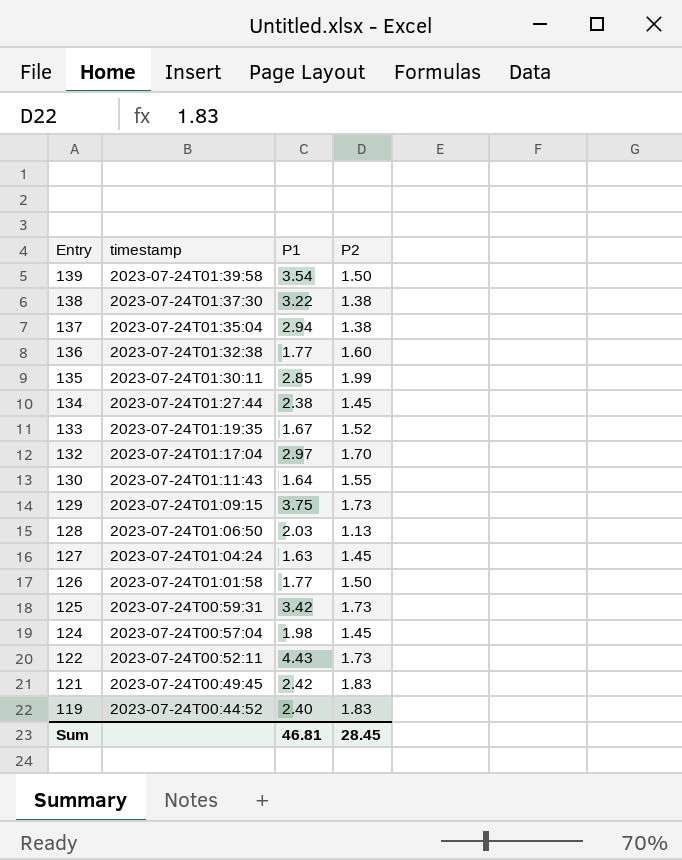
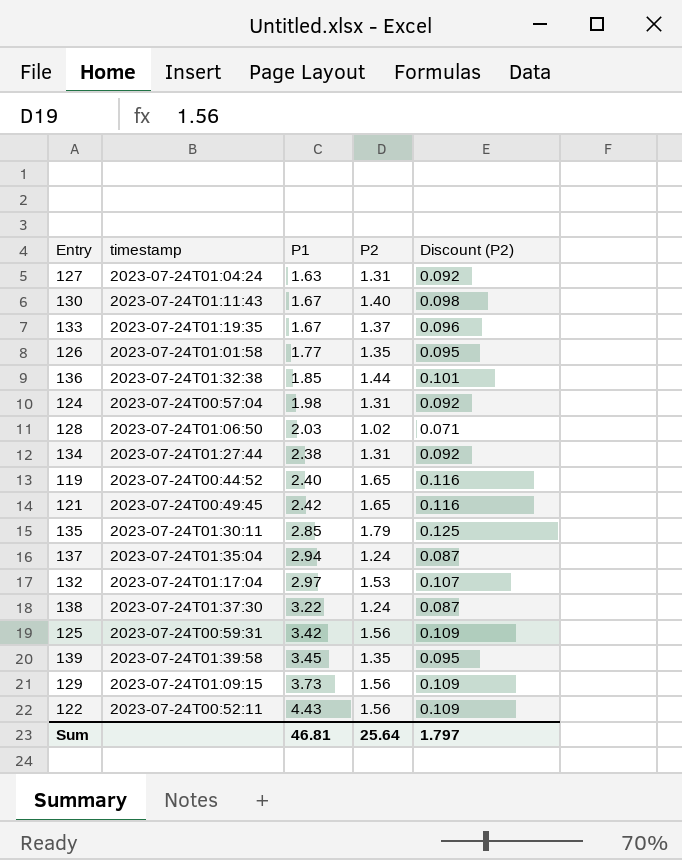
row order: Entry descending -> P1 ascending
column Discount (P2) | formula: none -> [P2] * 0.07
127 | P2: 1.45 -> 1.31
130 | P1: 1.64 -> 1.67
130 | P2: 1.55 -> 1.40
133 | P2: 1.52 -> 1.37
126 | P2: 1.50 -> 1.35
136 | P1: 1.77 -> 1.85
136 | P2: 1.60 -> 1.44
124 | P2: 1.45 -> 1.31
128 | P2: 1.13 -> 1.02
134 | P2: 1.45 -> 1.31
119 | P2: 1.83 -> 1.65
121 | P2: 1.83 -> 1.65
135 | P2: 1.99 -> 1.79
137 | P2: 1.38 -> 1.24
132 | P2: 1.70 -> 1.53
138 | P2: 1.38 -> 1.24
125 | P2: 1.73 -> 1.56
139 | P1: 3.54 -> 3.45
139 | P2: 1.50 -> 1.35
129 | P1: 3.75 -> 3.73
129 | P2: 1.73 -> 1.56
122 | P2: 1.73 -> 1.56
Sum | P2: 28.45 -> 25.64

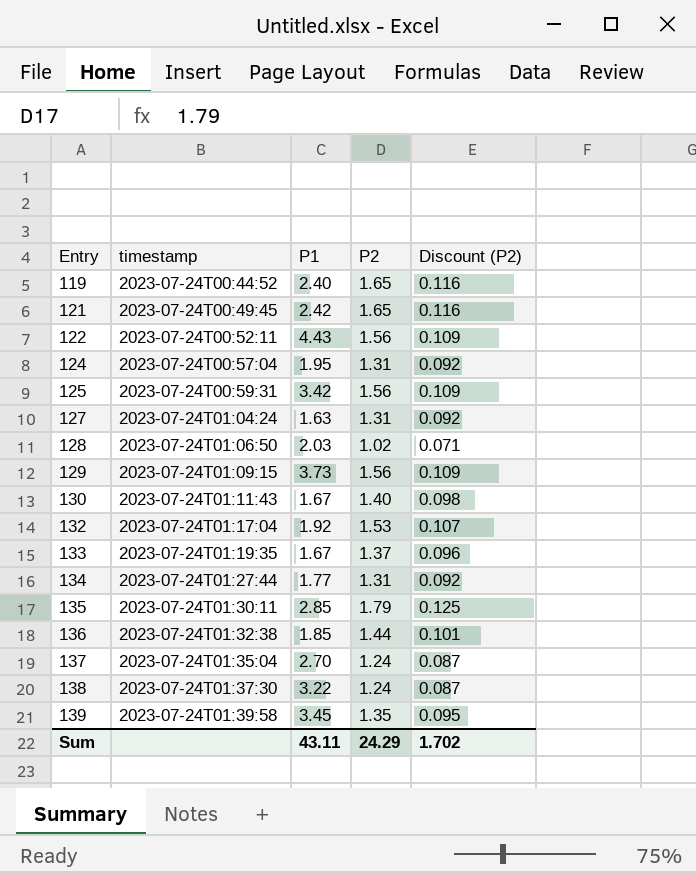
row order: P1 ascending -> Entry ascending
row 126: 2023-07-24T01:01:58 | 1.77 | 1.35 | 0.095 -> none
124 | P1: 1.98 -> 1.95
132 | P1: 2.97 -> 1.92
134 | P1: 2.38 -> 1.77
137 | P1: 2.94 -> 2.70
Sum | P1: 46.81 -> 43.11
Sum | P2: 25.64 -> 24.29
Sum | Discount (P2): 1.797 -> 1.702

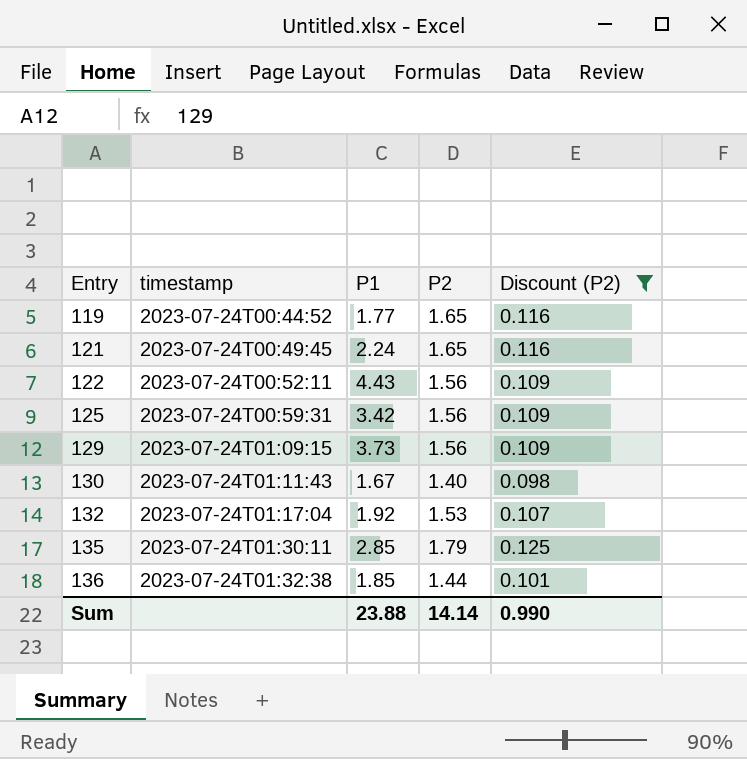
filter: none -> Discount (P2) >= 0.098
119 | P1: 2.40 -> 1.77
121 | P1: 2.42 -> 2.24
Sum | P1: 43.11 -> 23.88
Sum | P2: 24.29 -> 14.14
Sum | Discount (P2): 1.702 -> 0.990

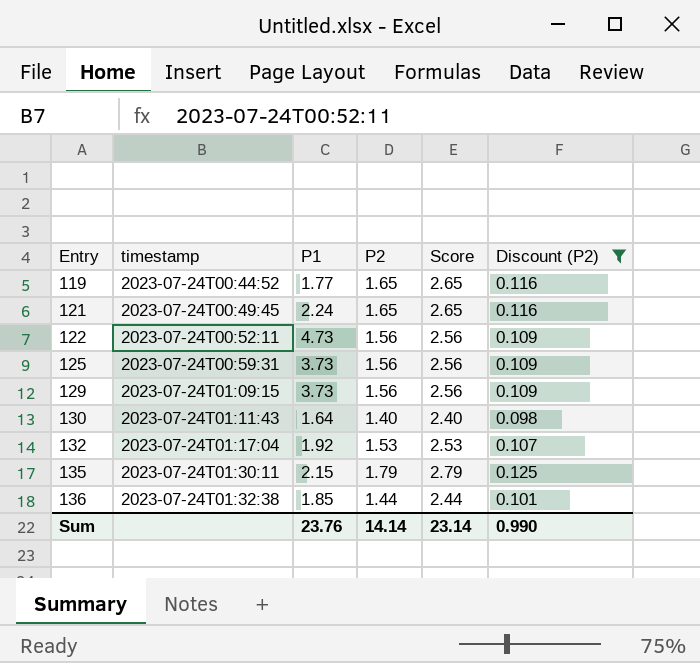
column Score | formula: none -> [P2] + 1
122 | P1: 4.43 -> 4.73
125 | P1: 3.42 -> 3.73
130 | P1: 1.67 -> 1.64
135 | P1: 2.85 -> 2.15
Sum | P1: 23.88 -> 23.76

